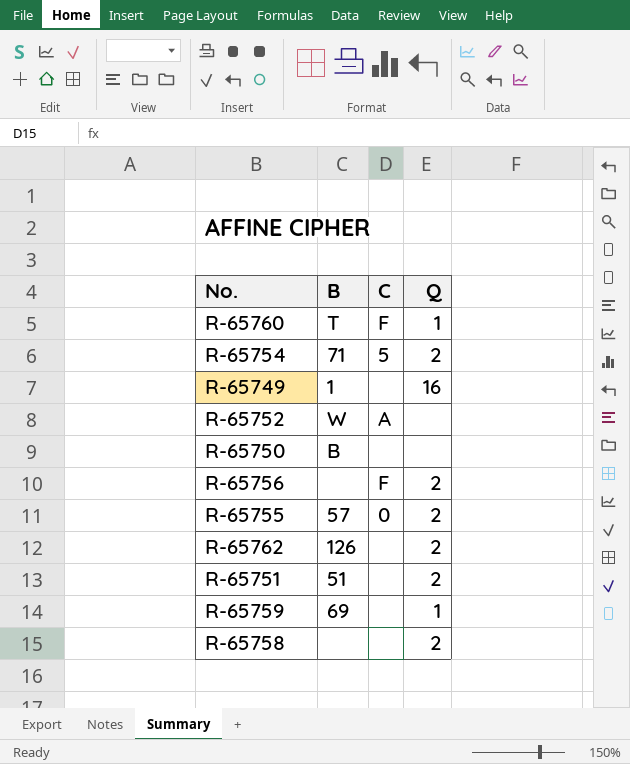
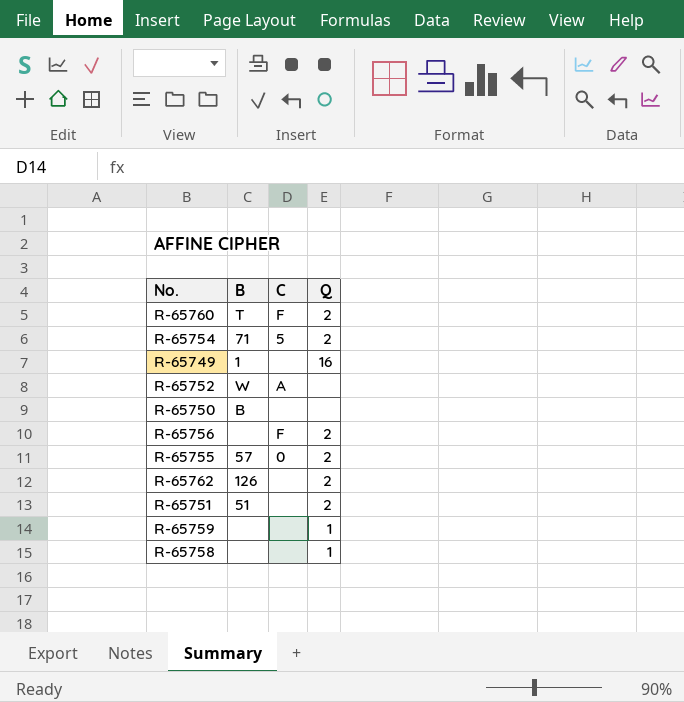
R-65760 | Q: 1 -> 2
R-65759 | B: 69 -> none
R-65758 | Q: 2 -> 1

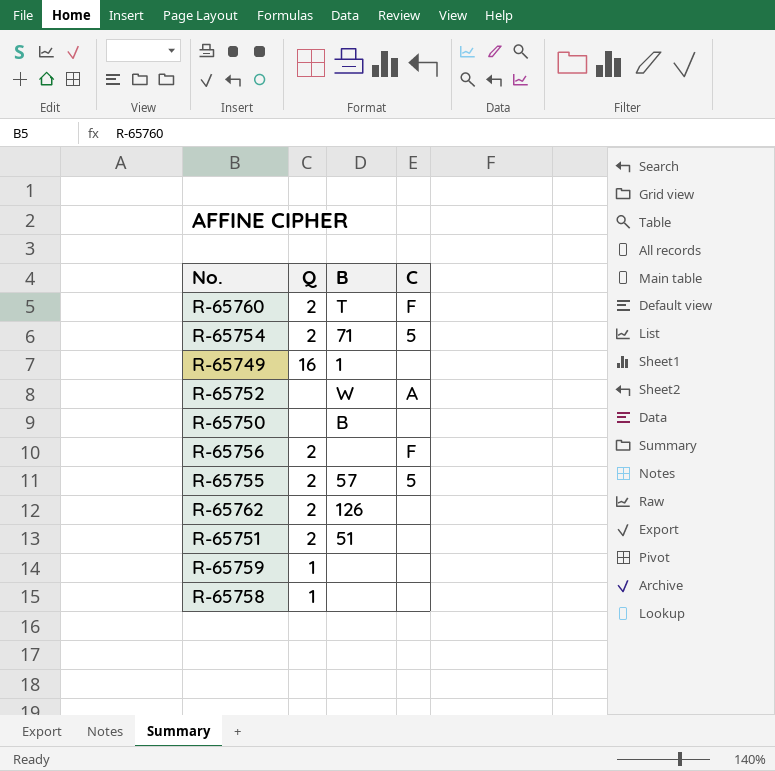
column Q | position: 4 -> 2
R-65755 | C: 0 -> 5

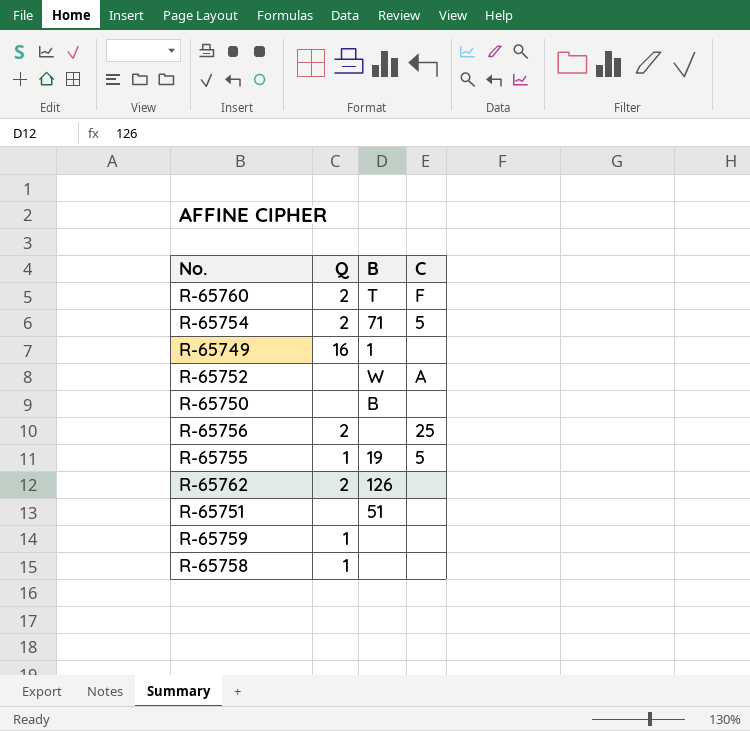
R-65756 | C: F -> 25
R-65755 | Q: 2 -> 1
R-65755 | B: 57 -> 19
R-65751 | Q: 2 -> none

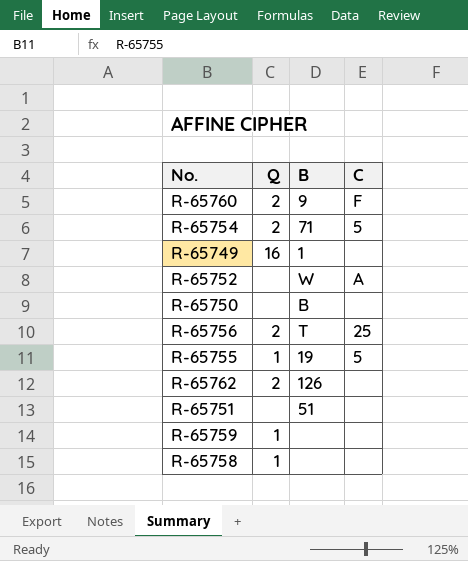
R-65760 | B: T -> 9
R-65756 | B: none -> T

